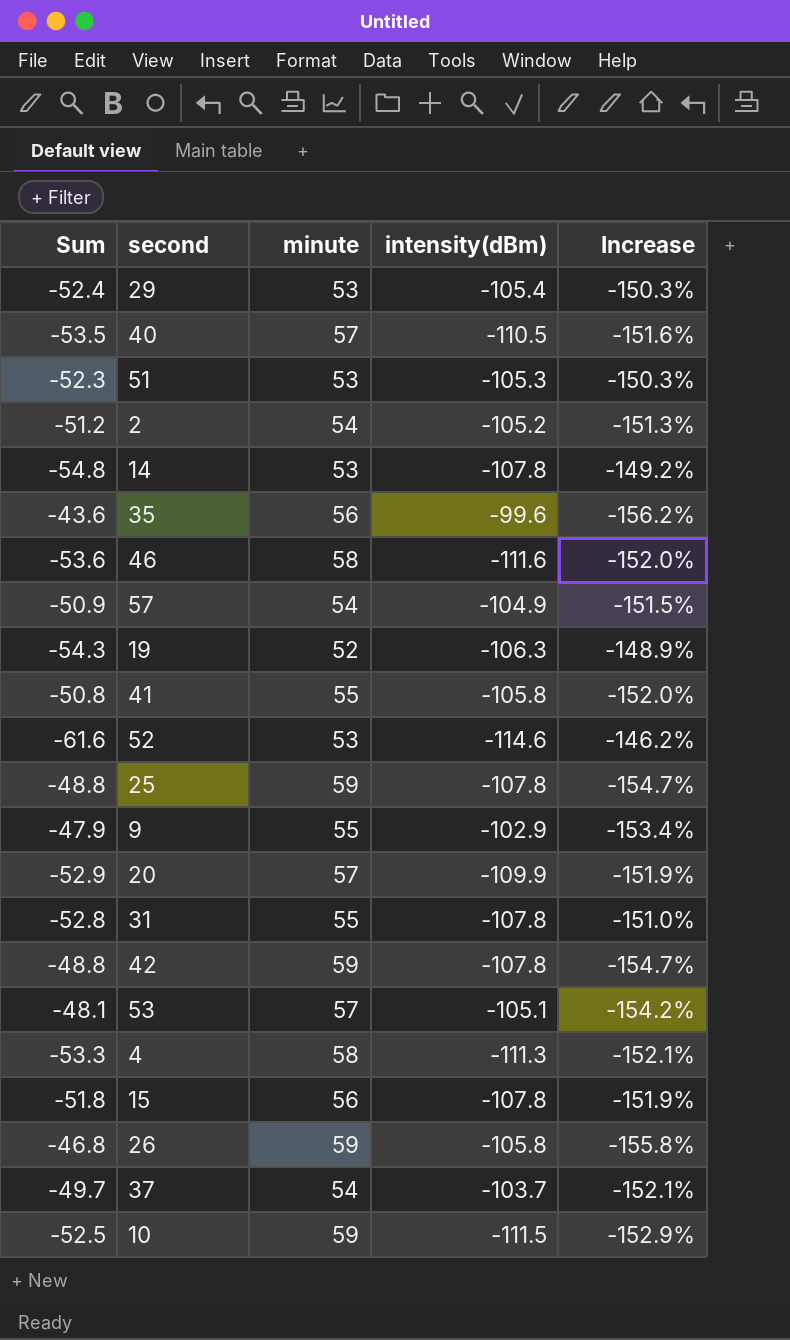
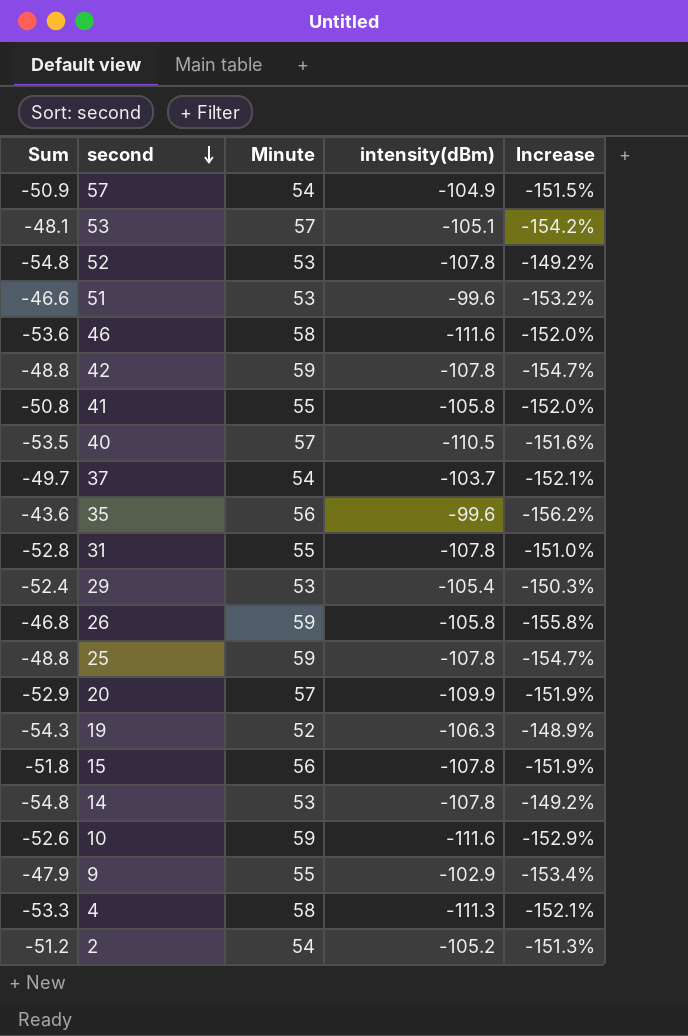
row order: none -> second descending
column name: minute -> Minute
52 | Sum: -61.6 -> -54.8
52 | intensity(dBm): -114.6 -> -107.8
52 | Increase: -146.2% -> -149.2%
51 | Sum: -52.3 -> -46.6
51 | intensity(dBm): -105.3 -> -99.6
51 | Increase: -150.3% -> -153.2%
10 | Sum: -52.5 -> -52.6
10 | intensity(dBm): -111.5 -> -111.6

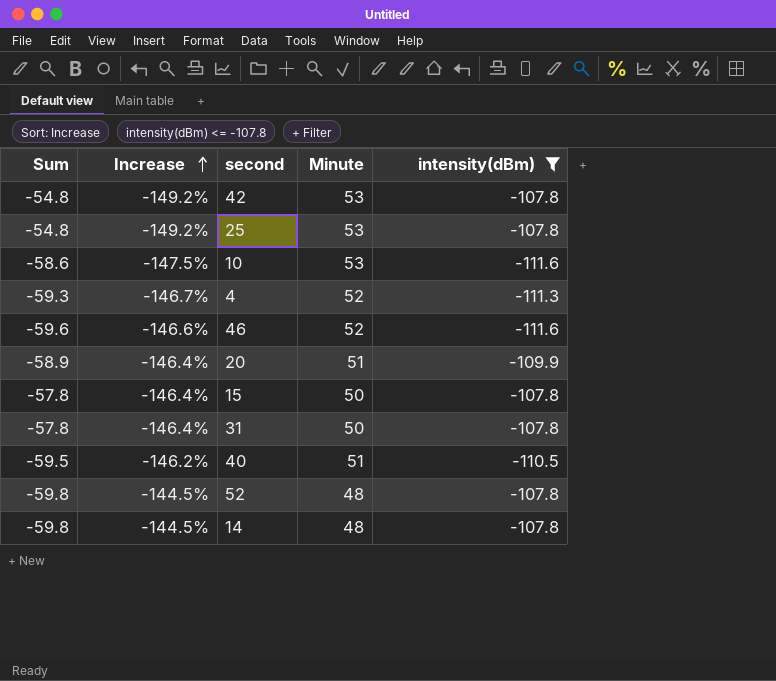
filter: none -> intensity(dBm) <= -107.8
row order: second descending -> Increase ascending
column Increase | position: 5 -> 2
42 | Sum: -48.8 -> -54.8
42 | Increase: -154.7% -> -149.2%
42 | Minute: 59 -> 53
25 | Sum: -48.8 -> -54.8
25 | Increase: -154.7% -> -149.2%
25 | Minute: 59 -> 53
10 | Sum: -52.6 -> -58.6
10 | Increase: -152.9% -> -147.5%
10 | Minute: 59 -> 53
4 | Sum: -53.3 -> -59.3
4 | Increase: -152.1% -> -146.7%
4 | Minute: 58 -> 52
46 | Sum: -53.6 -> -59.6
46 | Increase: -152.0% -> -146.6%
46 | Minute: 58 -> 52
20 | Sum: -52.9 -> -58.9
20 | Increase: -151.9% -> -146.4%
20 | Minute: 57 -> 51
15 | Sum: -51.8 -> -57.8
15 | Increase: -151.9% -> -146.4%
15 | Minute: 56 -> 50
31 | Sum: -52.8 -> -57.8
31 | Increase: -151.0% -> -146.4%
31 | Minute: 55 -> 50
40 | Sum: -53.5 -> -59.5
40 | Increase: -151.6% -> -146.2%
40 | Minute: 57 -> 51
52 | Sum: -54.8 -> -59.8
52 | Increase: -149.2% -> -144.5%
52 | Minute: 53 -> 48
14 | Sum: -54.8 -> -59.8
14 | Increase: -149.2% -> -144.5%
14 | Minute: 53 -> 48

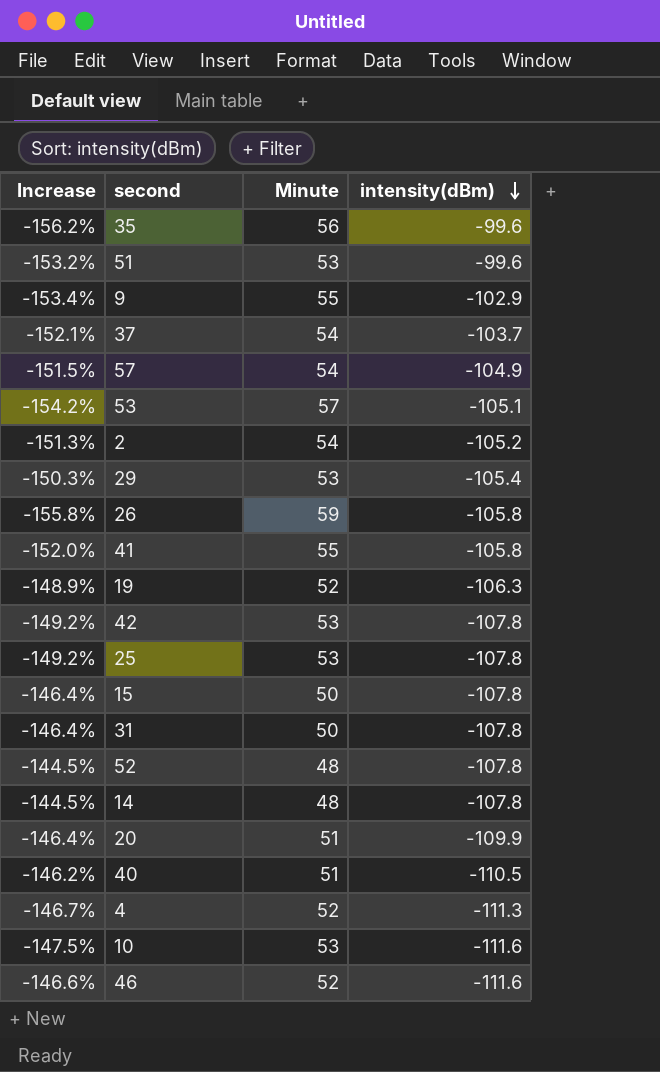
filter: intensity(dBm) <= -107.8 -> none
row order: Increase ascending -> intensity(dBm) descending
column Sum | formula: [Minute] + [intensity(dBm)] -> none

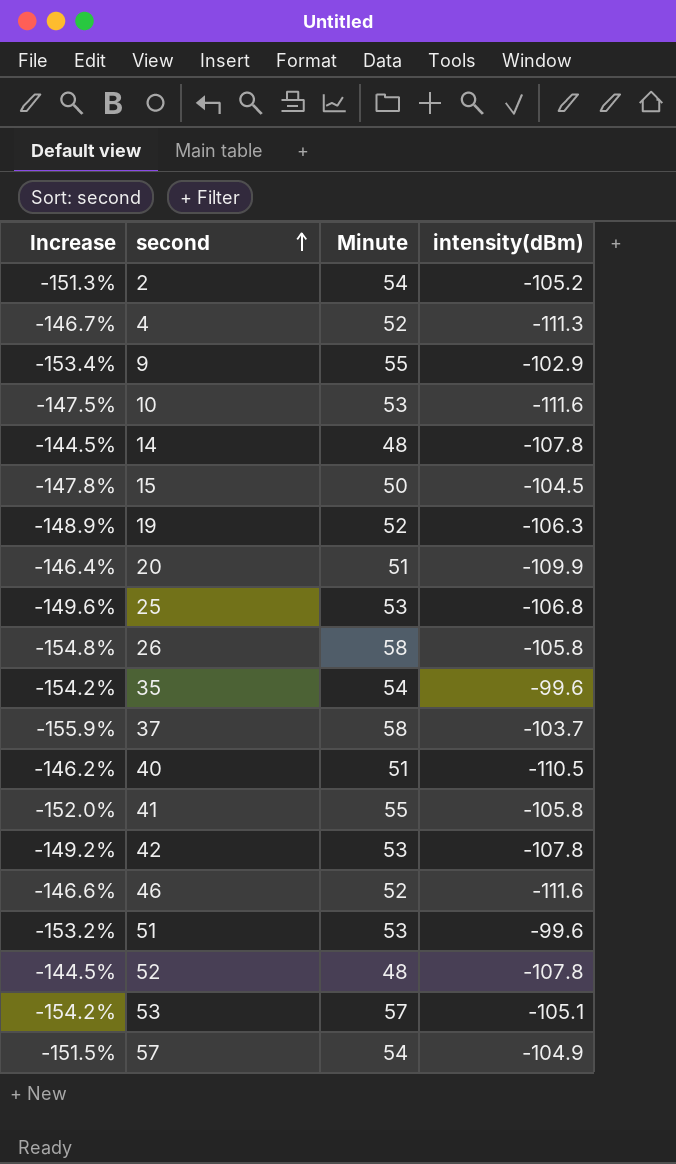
row order: intensity(dBm) descending -> second ascending
row 29: -150.3% | 53 | -105.4 -> none
row 31: -146.4% | 50 | -107.8 -> none
15 | Increase: -146.4% -> -147.8%
15 | intensity(dBm): -107.8 -> -104.5
25 | Increase: -149.2% -> -149.6%
25 | intensity(dBm): -107.8 -> -106.8
26 | Increase: -155.8% -> -154.8%
26 | Minute: 59 -> 58
35 | Increase: -156.2% -> -154.2%
35 | Minute: 56 -> 54
37 | Increase: -152.1% -> -155.9%
37 | Minute: 54 -> 58

